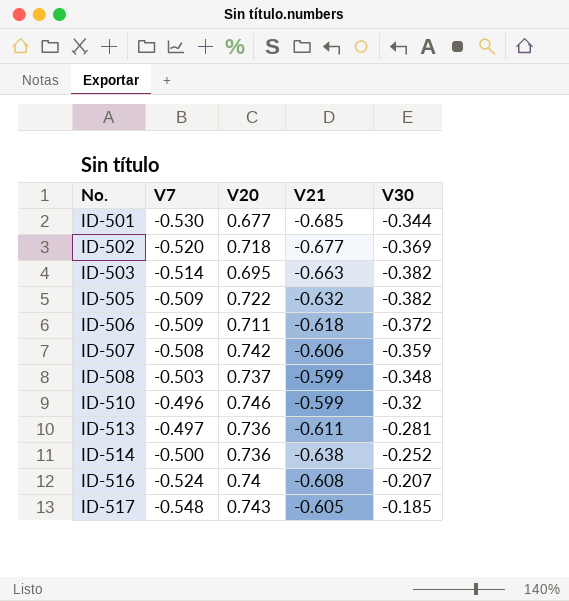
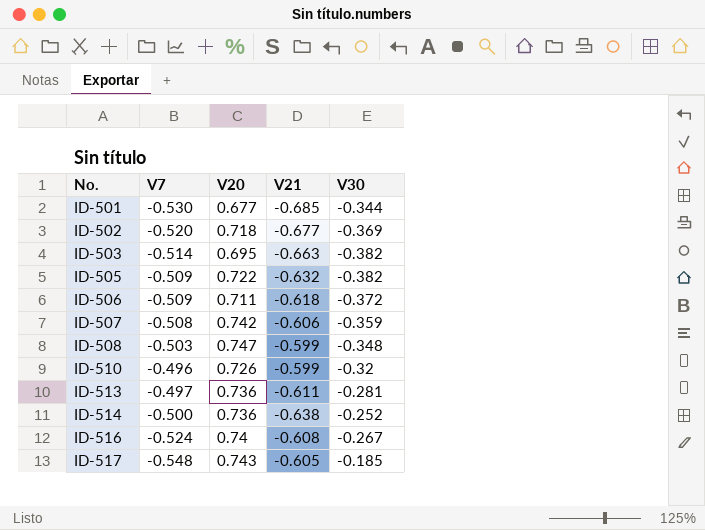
ID-508 | V20: 0.737 -> 0.747
ID-510 | V20: 0.746 -> 0.726
ID-516 | V30: -0.207 -> -0.267

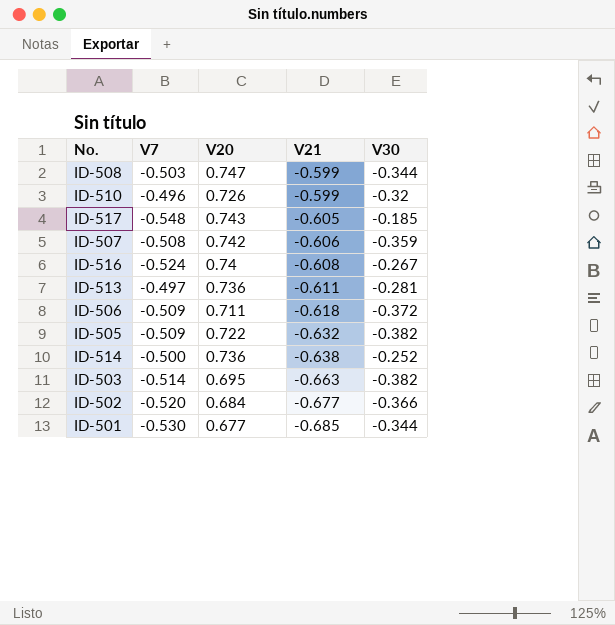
row order: No. ascending -> V21 descending
ID-508 | V30: -0.348 -> -0.344
ID-502 | V20: 0.718 -> 0.684
ID-502 | V30: -0.369 -> -0.366

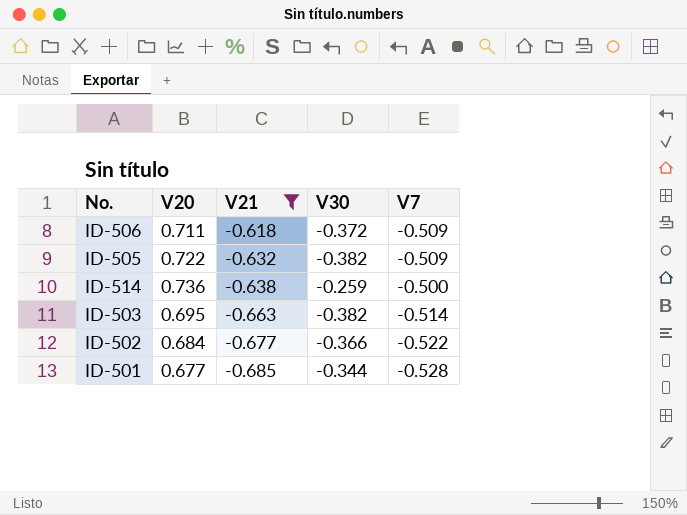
filter: none -> V21 <= -0.618
column V7 | position: 2 -> 5
ID-514 | V30: -0.252 -> -0.259
ID-502 | V7: -0.520 -> -0.522
ID-501 | V7: -0.530 -> -0.528

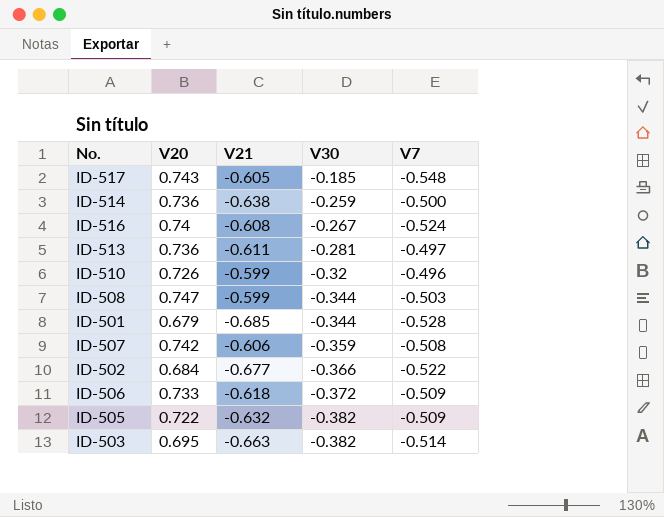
filter: V21 <= -0.618 -> none
row order: V21 descending -> V30 descending
ID-501 | V20: 0.677 -> 0.679
ID-506 | V20: 0.711 -> 0.733

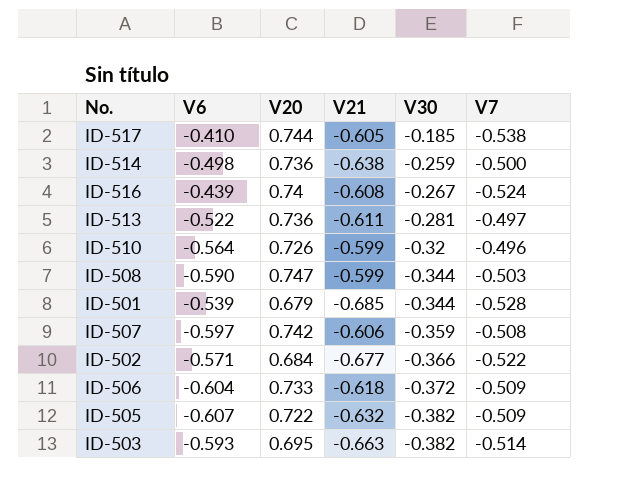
column V6 | position: none -> 2
ID-517 | V20: 0.743 -> 0.744
ID-517 | V7: -0.548 -> -0.538

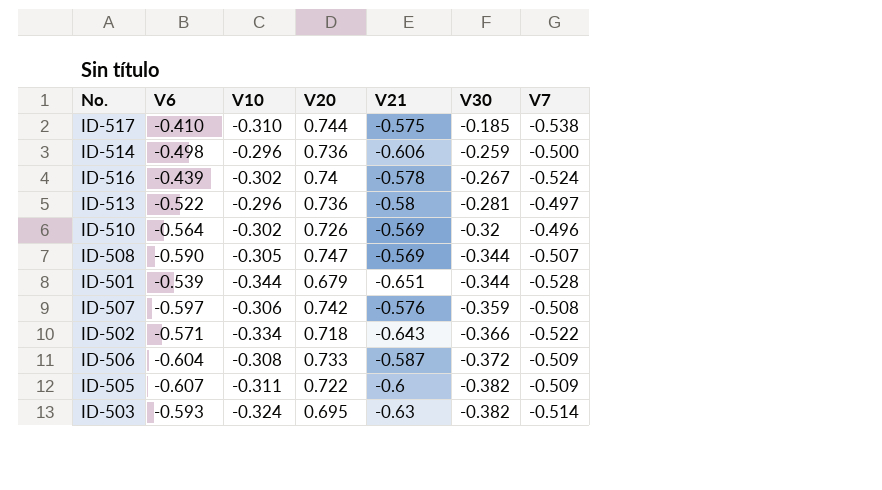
column V10 | position: none -> 3
ID-517 | V21: -0.605 -> -0.575
ID-514 | V21: -0.638 -> -0.606
ID-516 | V21: -0.608 -> -0.578
ID-513 | V21: -0.611 -> -0.58
ID-510 | V21: -0.599 -> -0.569
ID-508 | V21: -0.599 -> -0.569
ID-508 | V7: -0.503 -> -0.507
ID-501 | V21: -0.685 -> -0.651
ID-507 | V21: -0.606 -> -0.576
ID-502 | V20: 0.684 -> 0.718
ID-502 | V21: -0.677 -> -0.643
ID-506 | V21: -0.618 -> -0.587
ID-505 | V21: -0.632 -> -0.6
ID-503 | V21: -0.663 -> -0.63

